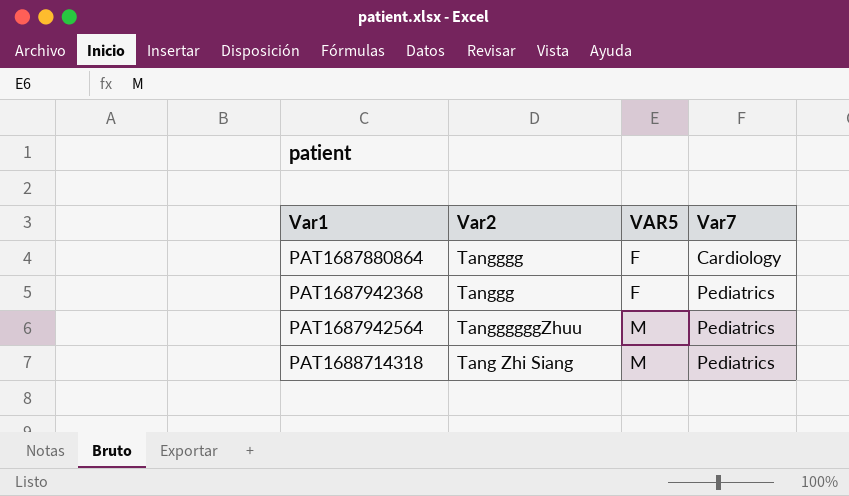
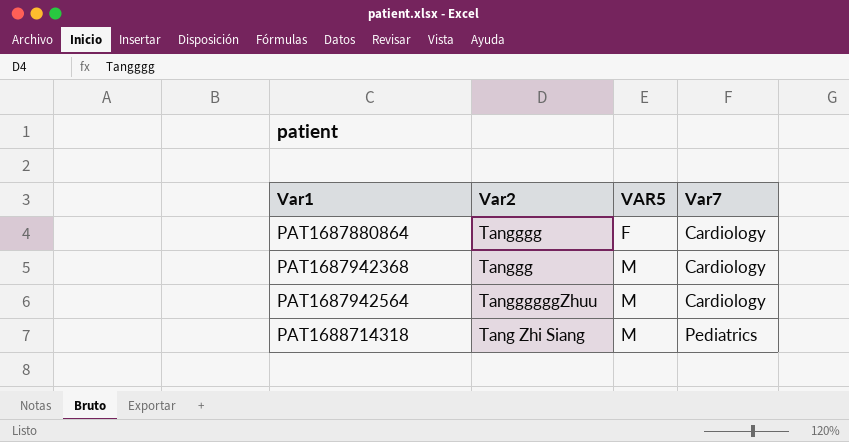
PAT1687942368 | VAR5: F -> M
PAT1687942368 | Var7: Pediatrics -> Cardiology
PAT1687942564 | Var7: Pediatrics -> Cardiology

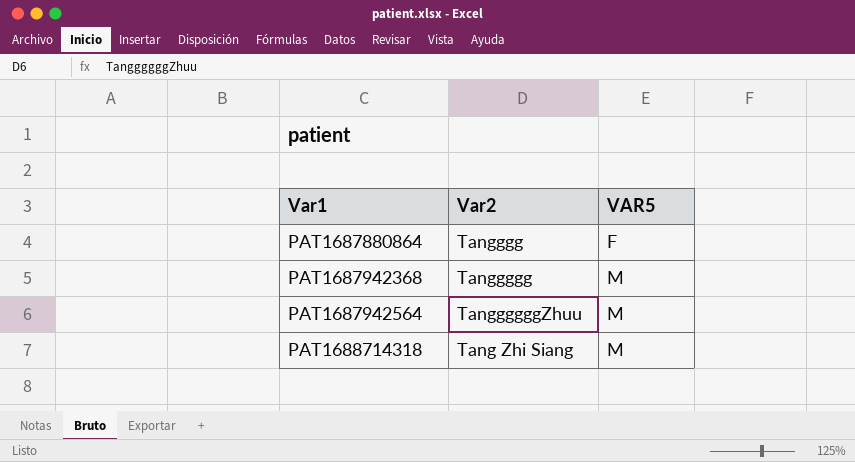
column Var7 | position: 4 -> none
PAT1687942368 | Var2: Tanggg -> Tanggggg

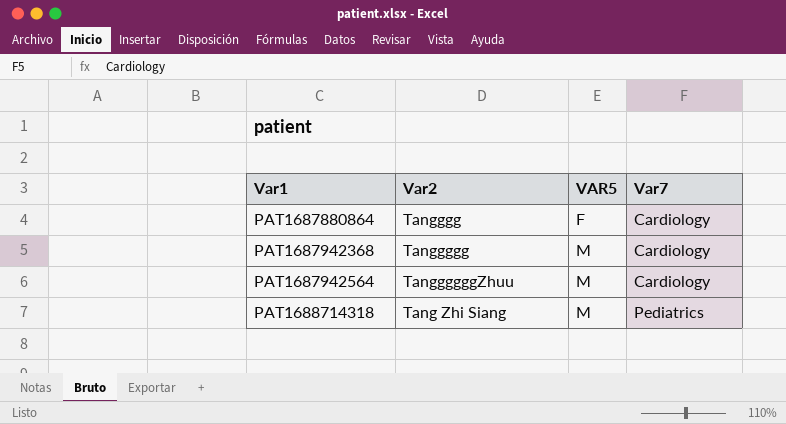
column Var7 | position: none -> 4

